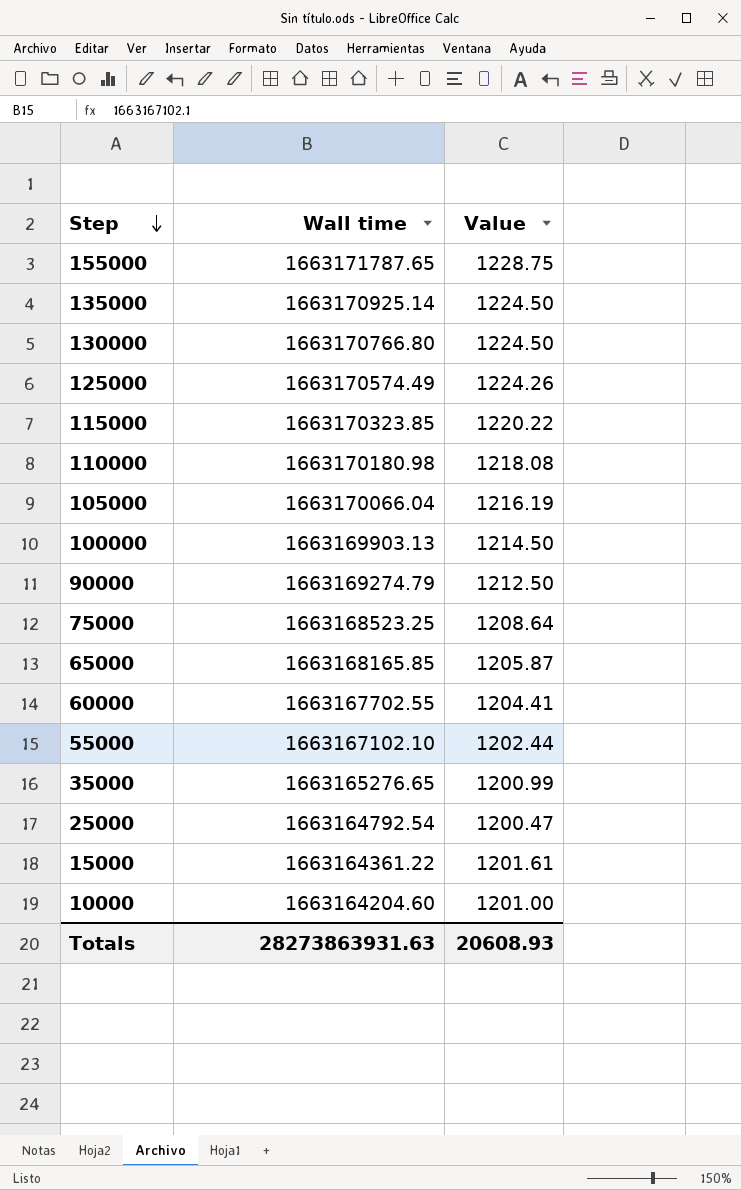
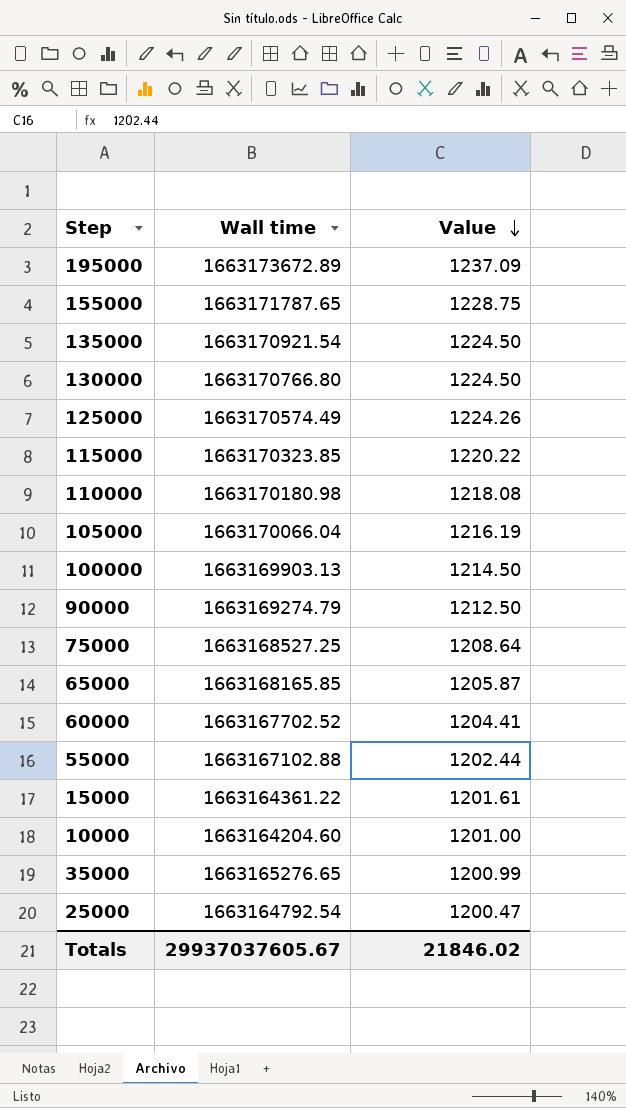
row order: Step descending -> Value descending
row 195000: none -> 1663173672.89 | 1237.09
135000 | Wall time: 1663170925.14 -> 1663170921.54
75000 | Wall time: 1663168523.25 -> 1663168527.25
60000 | Wall time: 1663167702.55 -> 1663167702.52
55000 | Wall time: 1663167102.10 -> 1663167102.88
Totals | Wall time: 28273863931.63 -> 29937037605.67
Totals | Value: 20608.93 -> 21846.02

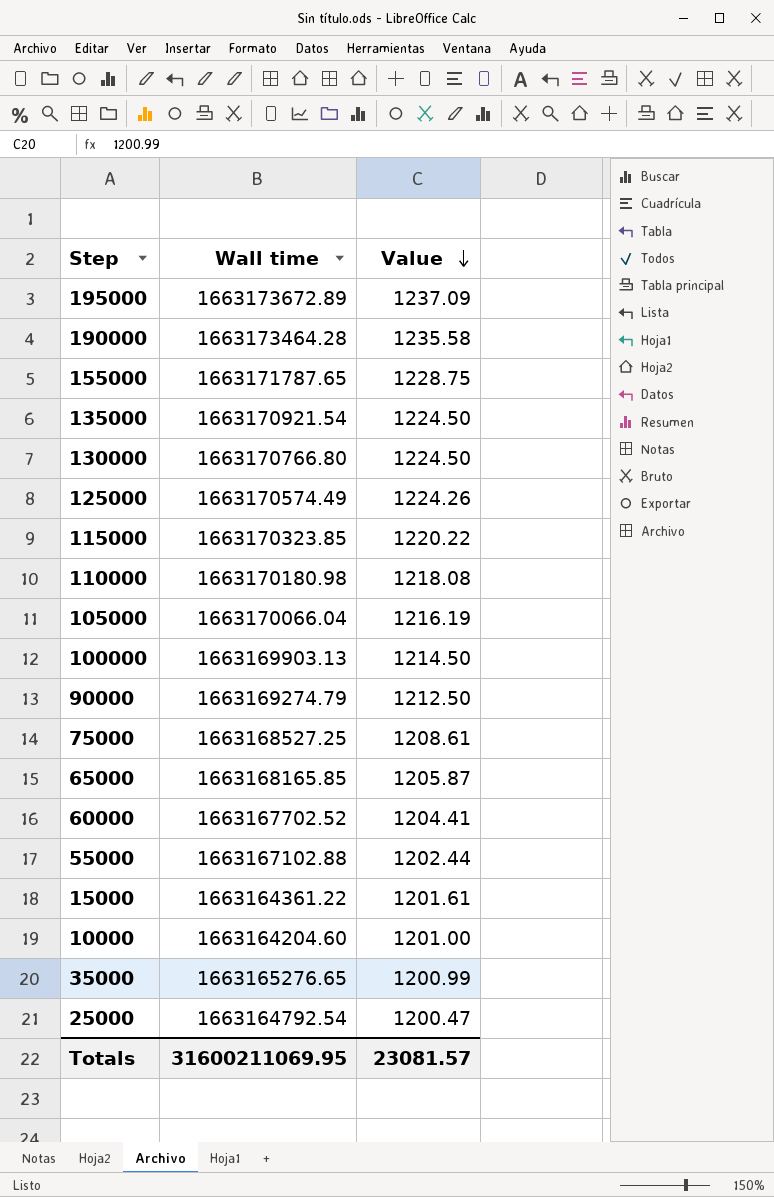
row 190000: none -> 1663173464.28 | 1235.58
75000 | Value: 1208.64 -> 1208.61
Totals | Wall time: 29937037605.67 -> 31600211069.95
Totals | Value: 21846.02 -> 23081.57

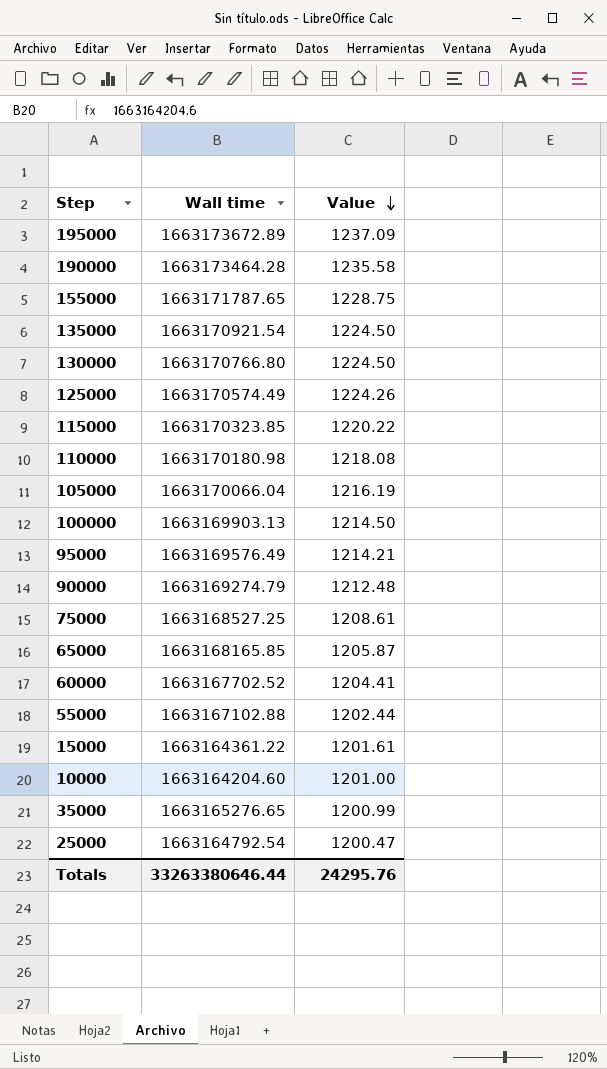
row 95000: none -> 1663169576.49 | 1214.21
90000 | Value: 1212.50 -> 1212.48
Totals | Wall time: 31600211069.95 -> 33263380646.44
Totals | Value: 23081.57 -> 24295.76

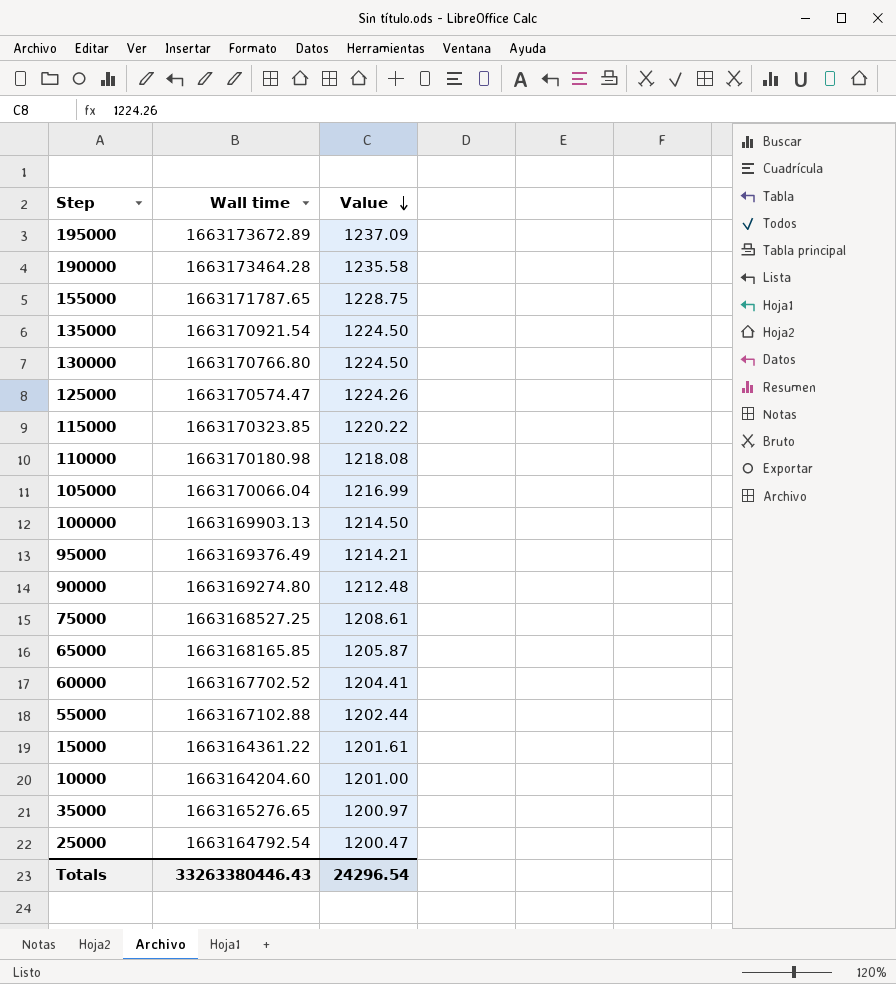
125000 | Wall time: 1663170574.49 -> 1663170574.47
105000 | Value: 1216.19 -> 1216.99
95000 | Wall time: 1663169576.49 -> 1663169376.49
90000 | Wall time: 1663169274.79 -> 1663169274.80
35000 | Value: 1200.99 -> 1200.97
Totals | Wall time: 33263380646.44 -> 33263380446.43
Totals | Value: 24295.76 -> 24296.54

